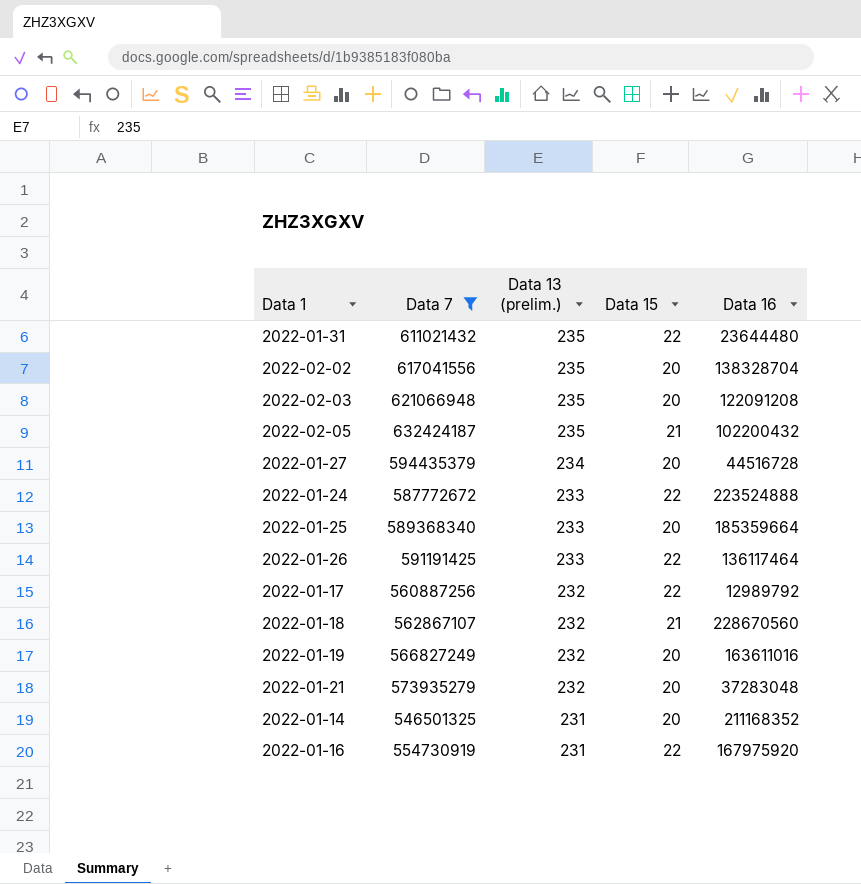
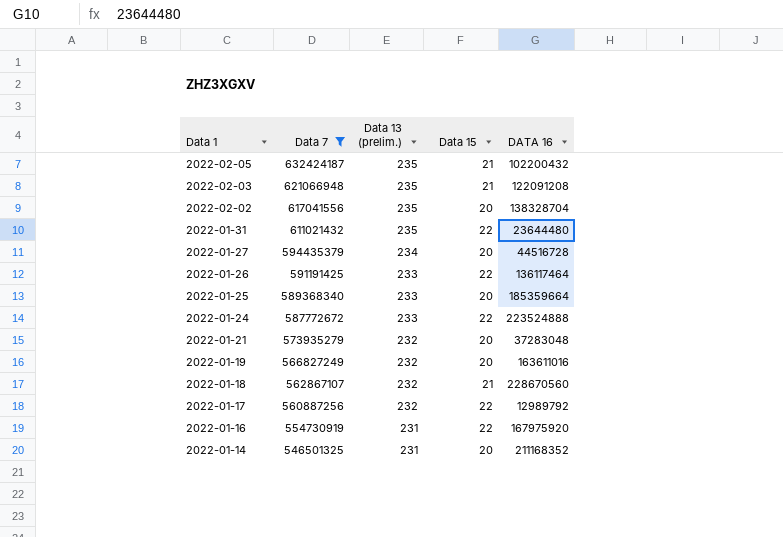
row order: Data 13 (prelim.) descending -> Data 1 descending
column name: Data 16 -> DATA 16
2022-02-03 | Data 15: 20 -> 21

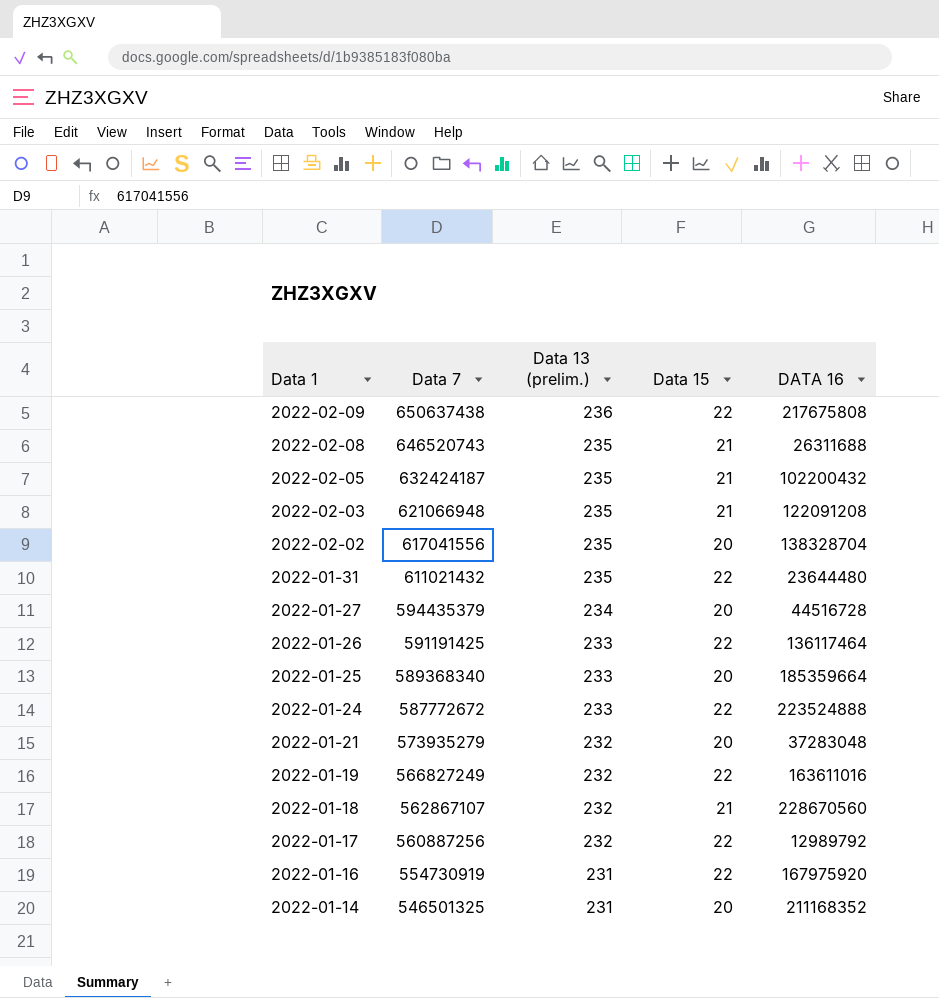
filter: Data 7 <= 632424187 -> none
2022-01-19 | Data 15: 20 -> 22

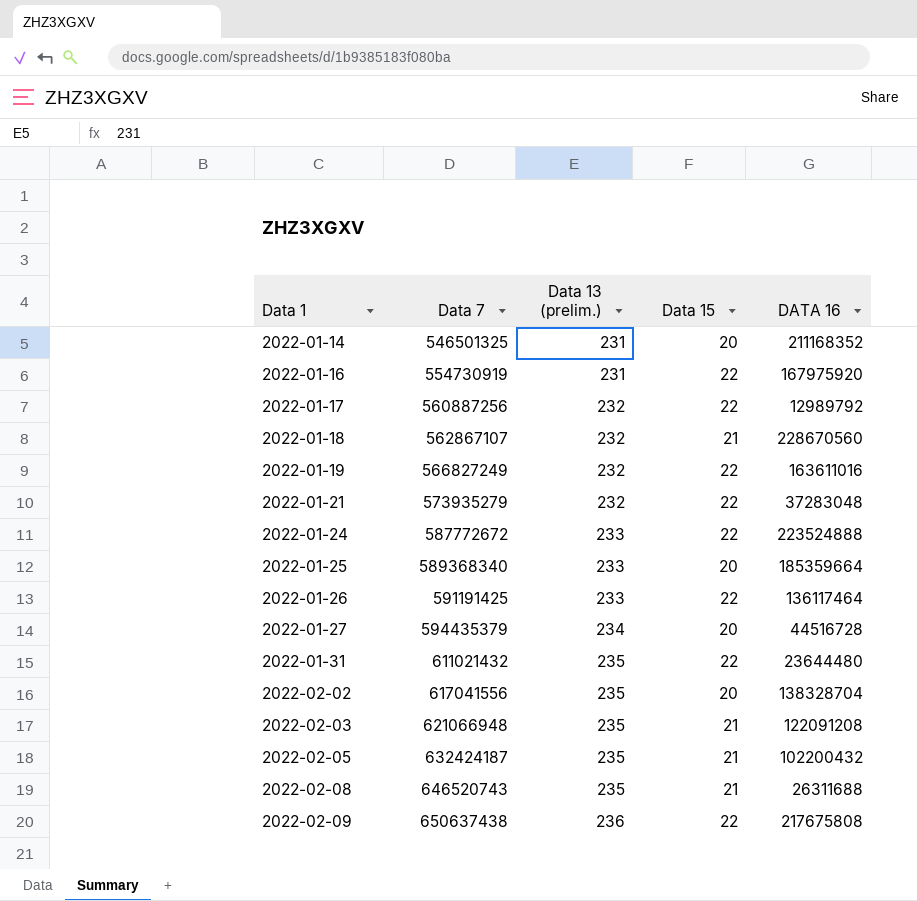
row order: Data 1 descending -> Data 1 ascending
2022-01-21 | Data 15: 20 -> 22

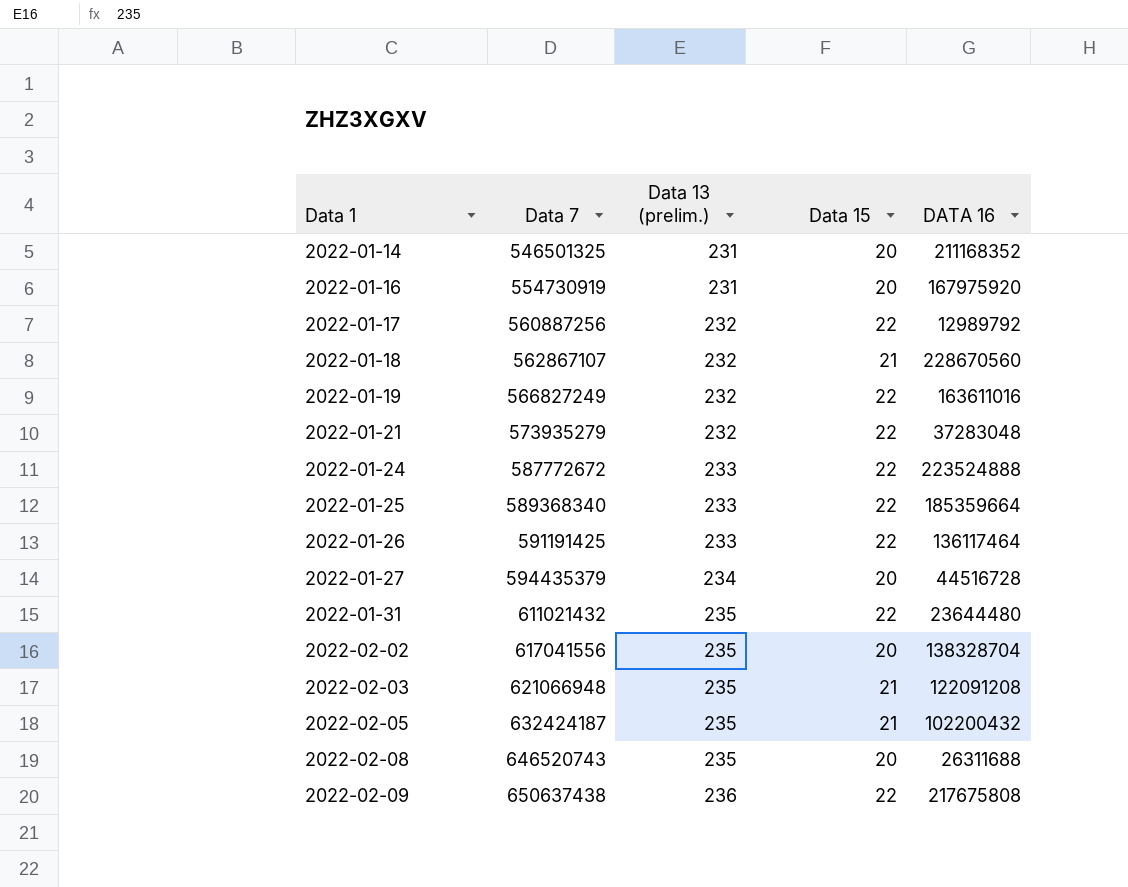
2022-01-16 | Data 15: 22 -> 20
2022-01-25 | Data 15: 20 -> 22
2022-02-08 | Data 15: 21 -> 20

